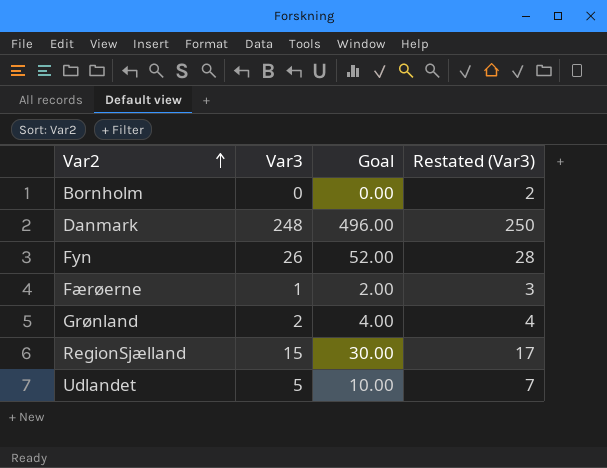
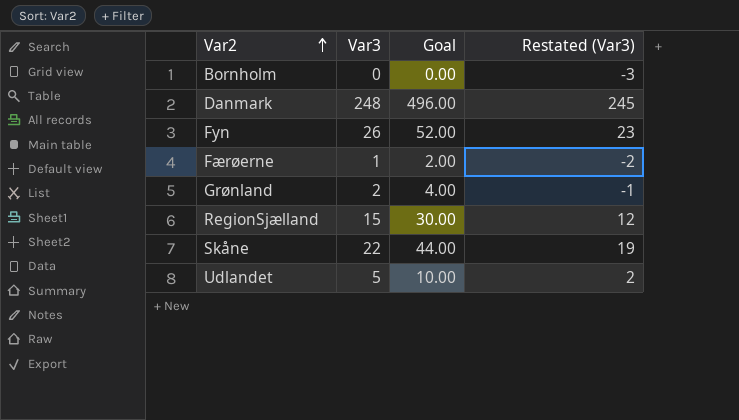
column Restated (Var3) | formula: [Var3] + 2 -> [Var3] - 3
row Skåne: none -> 22 | 44.00 | 19

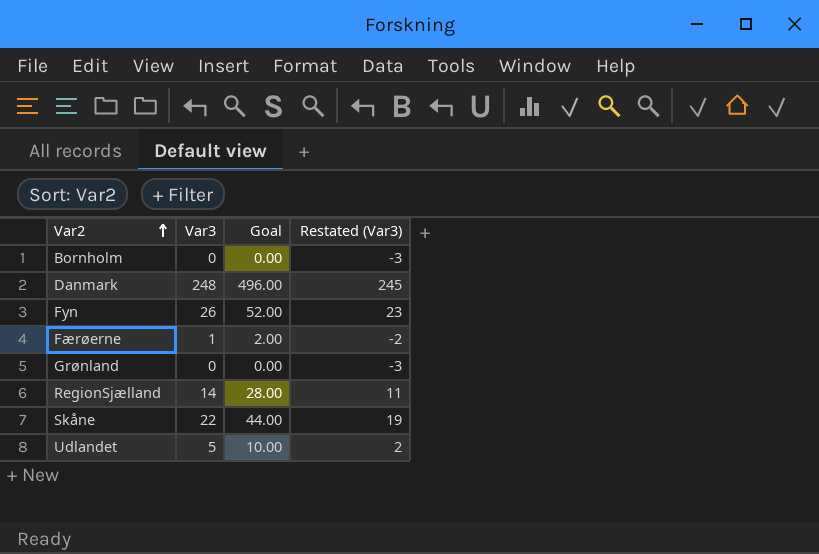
Grønland | Var3: 2 -> 0
Grønland | Goal: 4.00 -> 0.00
Grønland | Restated (Var3): -1 -> -3
RegionSjælland | Var3: 15 -> 14
RegionSjælland | Goal: 30.00 -> 28.00
RegionSjælland | Restated (Var3): 12 -> 11

